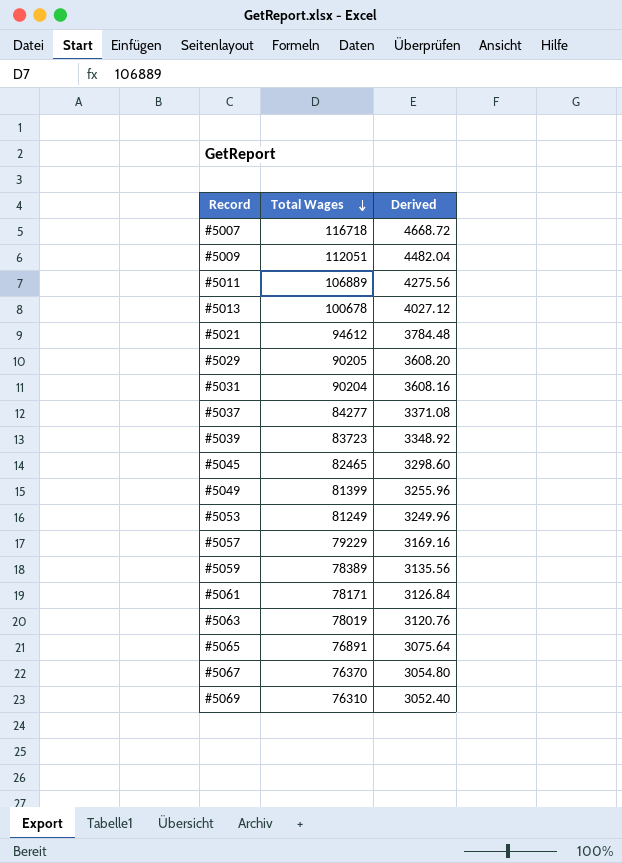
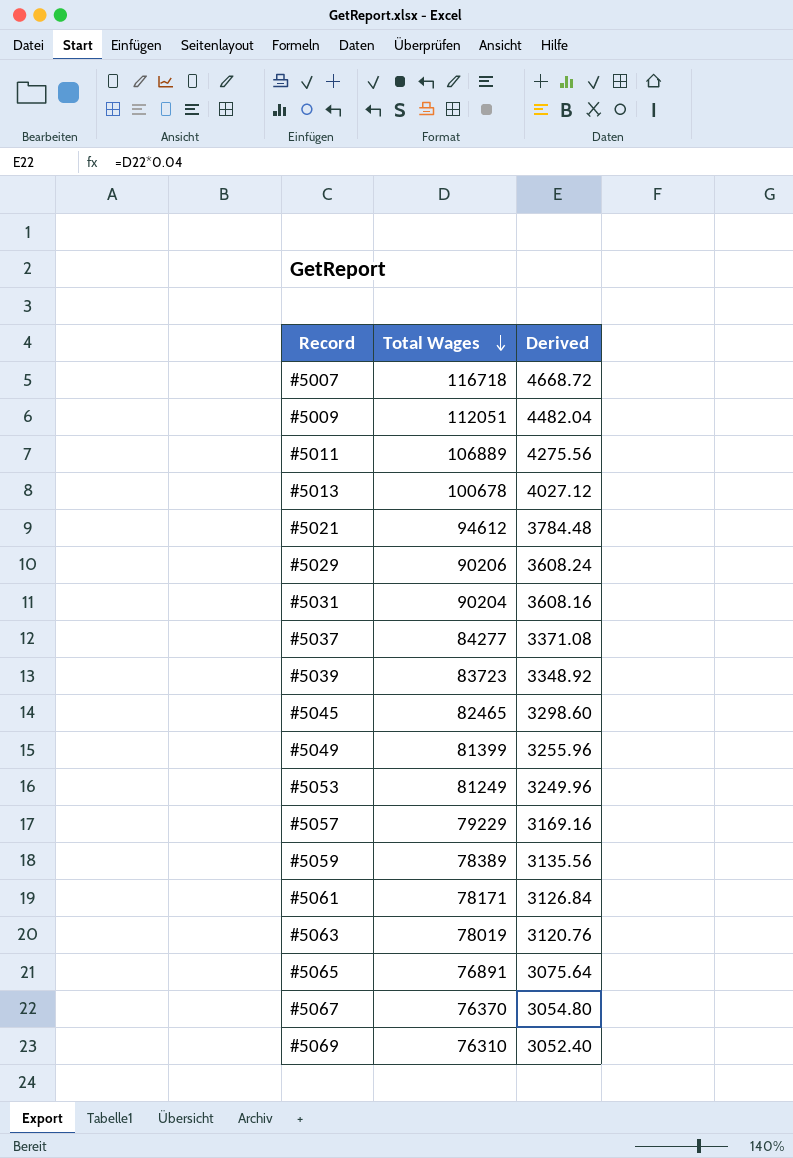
#5029 | Total Wages: 90205 -> 90206
#5029 | Derived: 3608.20 -> 3608.24

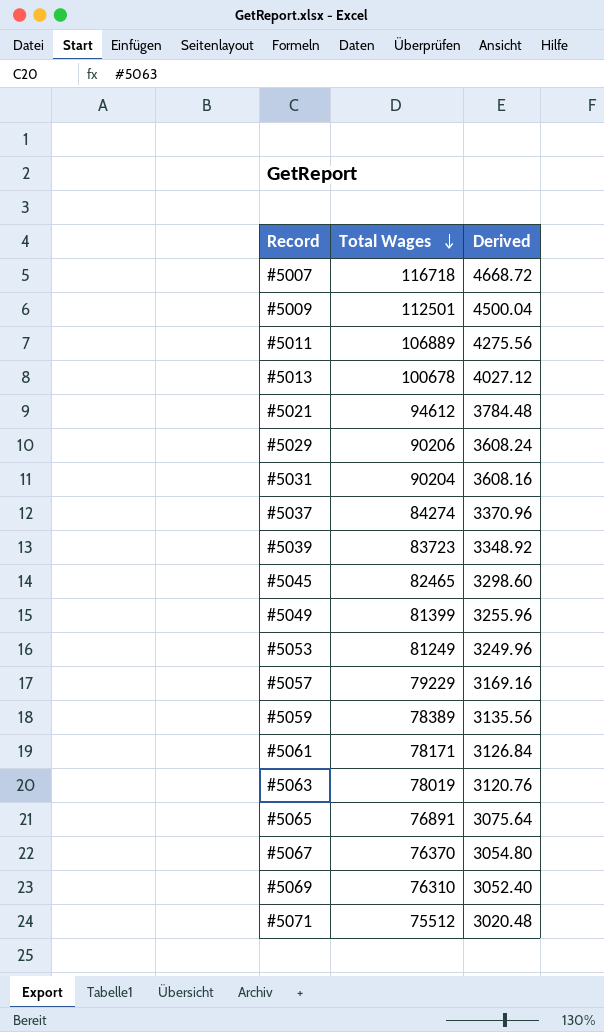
#5009 | Total Wages: 112051 -> 112501
#5009 | Derived: 4482.04 -> 4500.04
#5037 | Total Wages: 84277 -> 84274
#5037 | Derived: 3371.08 -> 3370.96
row #5071: none -> 75512 | 3020.48

